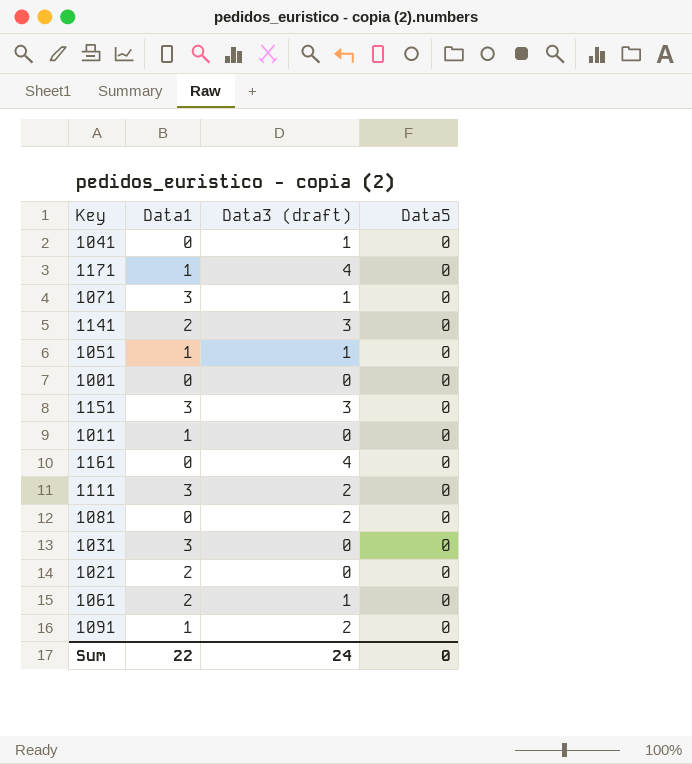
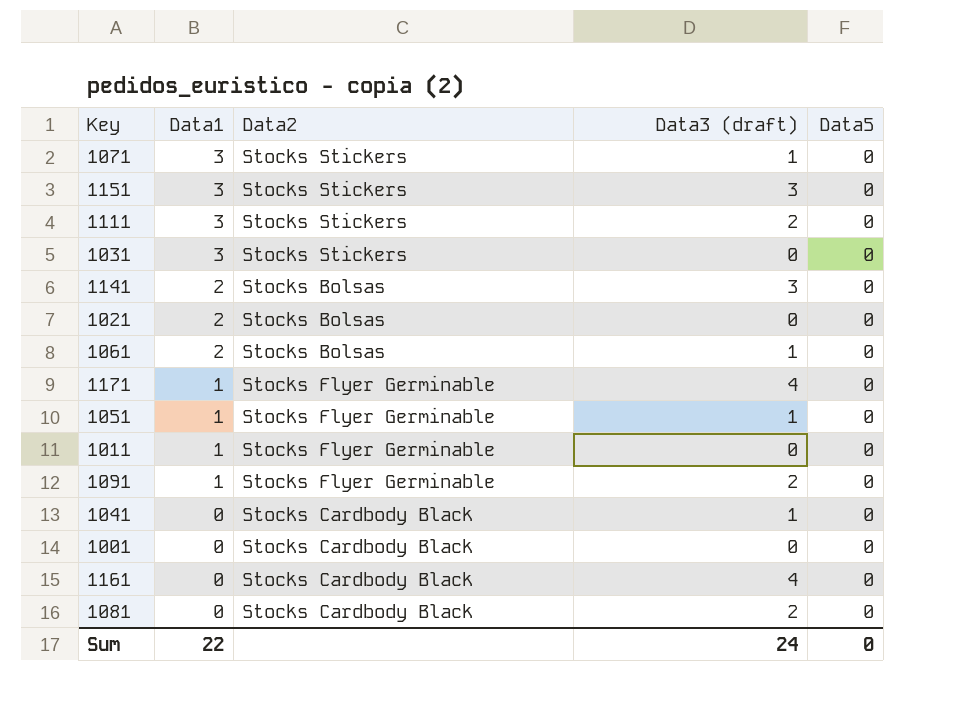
row order: none -> Data1 descending
column Data2 | position: none -> 3

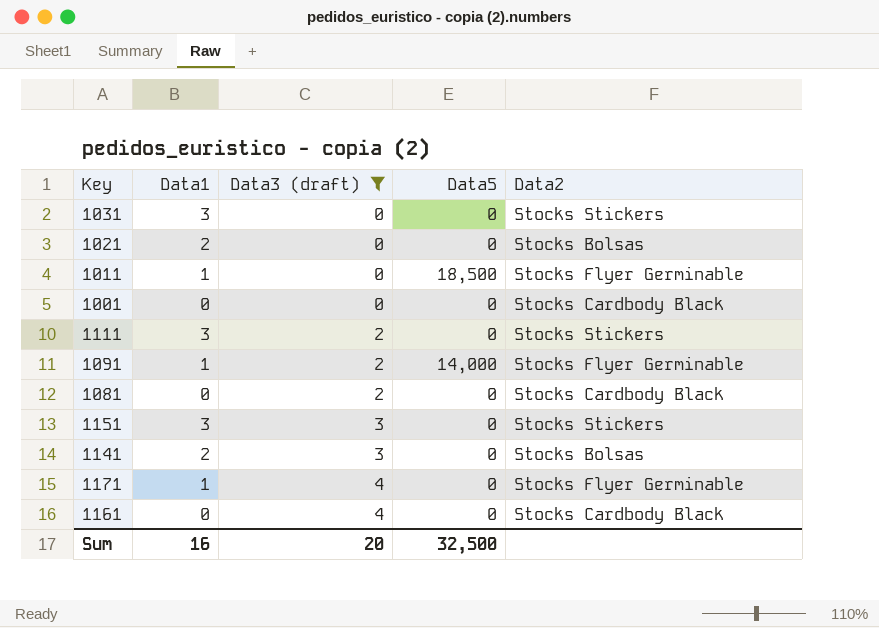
filter: none -> Data3 (draft) != 1
row order: Data1 descending -> Data3 (draft) ascending
column Data2 | position: 3 -> 5
1011 | Data5: 0 -> 18,500
1091 | Data5: 0 -> 14,000
Sum | Data1: 22 -> 16
Sum | Data3 (draft): 24 -> 20
Sum | Data5: 0 -> 32,500

